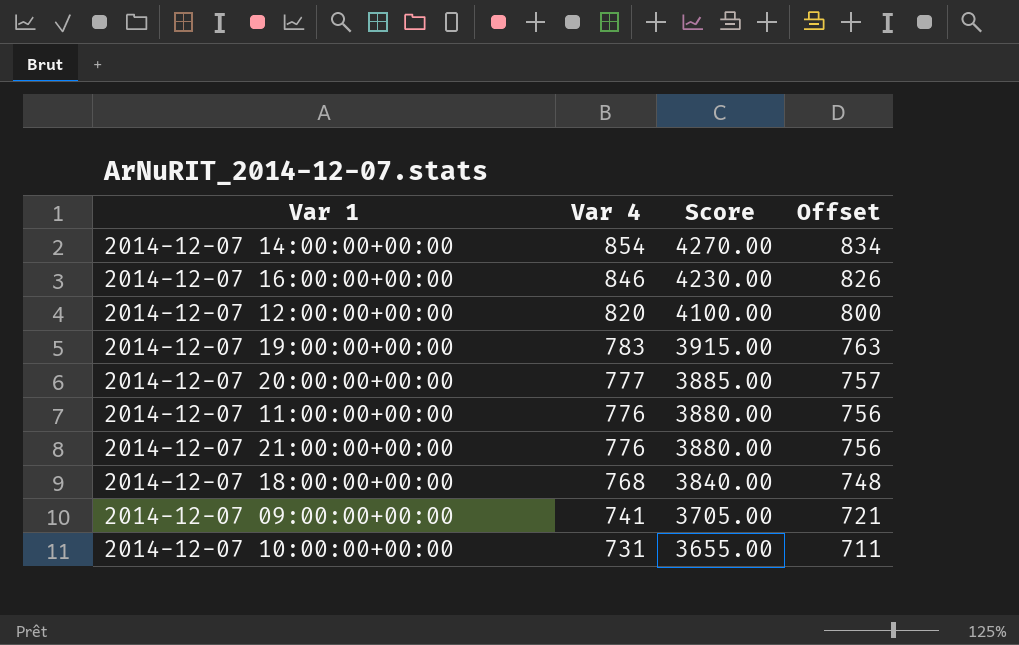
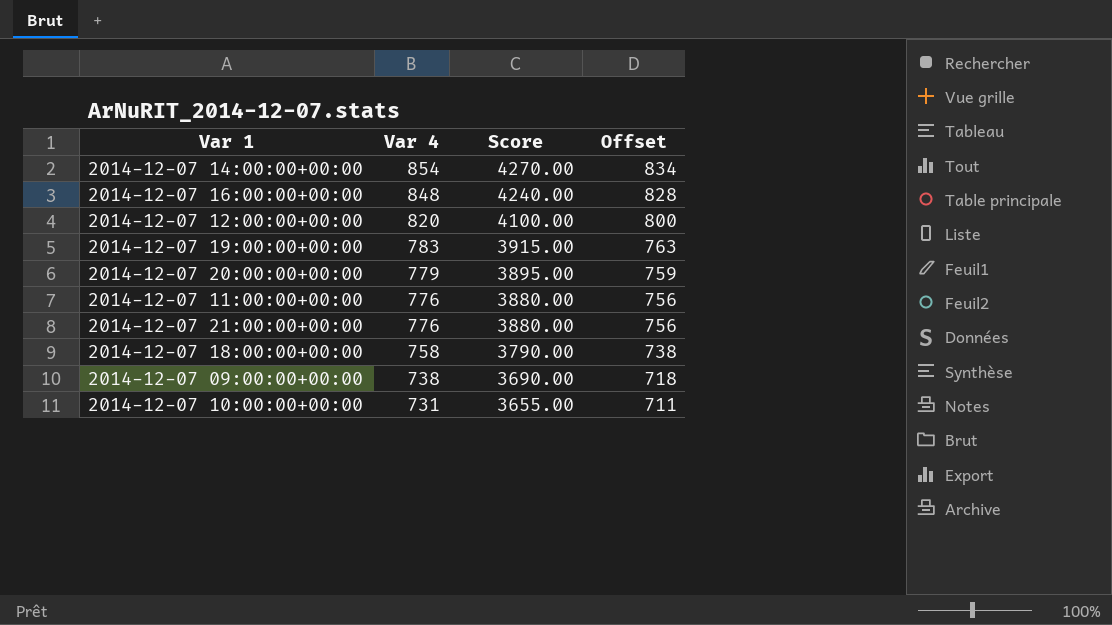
2014-12-07 16:00:00+00:00 | Var 4: 846 -> 848
2014-12-07 16:00:00+00:00 | Score: 4230.00 -> 4240.00
2014-12-07 16:00:00+00:00 | Offset: 826 -> 828
2014-12-07 20:00:00+00:00 | Var 4: 777 -> 779
2014-12-07 20:00:00+00:00 | Score: 3885.00 -> 3895.00
2014-12-07 20:00:00+00:00 | Offset: 757 -> 759
2014-12-07 18:00:00+00:00 | Var 4: 768 -> 758
2014-12-07 18:00:00+00:00 | Score: 3840.00 -> 3790.00
2014-12-07 18:00:00+00:00 | Offset: 748 -> 738
2014-12-07 09:00:00+00:00 | Var 4: 741 -> 738
2014-12-07 09:00:00+00:00 | Score: 3705.00 -> 3690.00
2014-12-07 09:00:00+00:00 | Offset: 721 -> 718

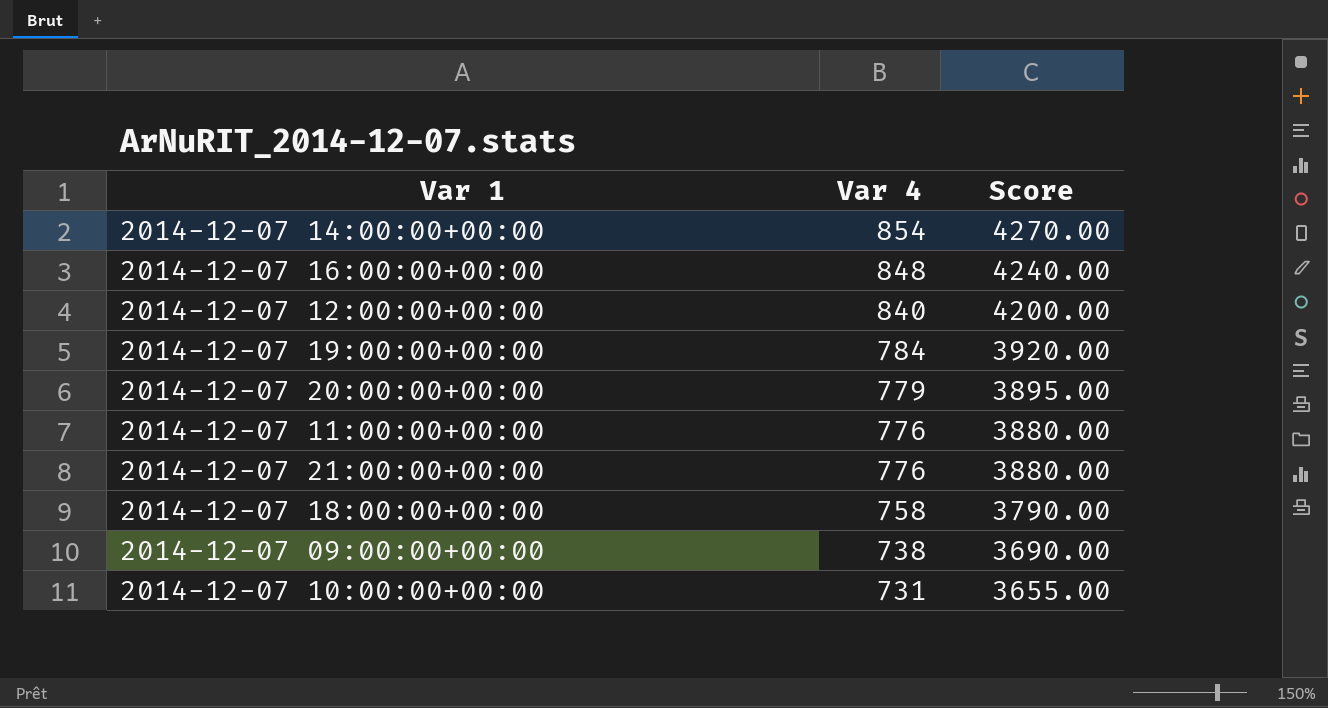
column Offset | formula: [Var 4] - 20 -> none
2014-12-07 12:00:00+00:00 | Var 4: 820 -> 840
2014-12-07 12:00:00+00:00 | Score: 4100.00 -> 4200.00
2014-12-07 19:00:00+00:00 | Var 4: 783 -> 784
2014-12-07 19:00:00+00:00 | Score: 3915.00 -> 3920.00

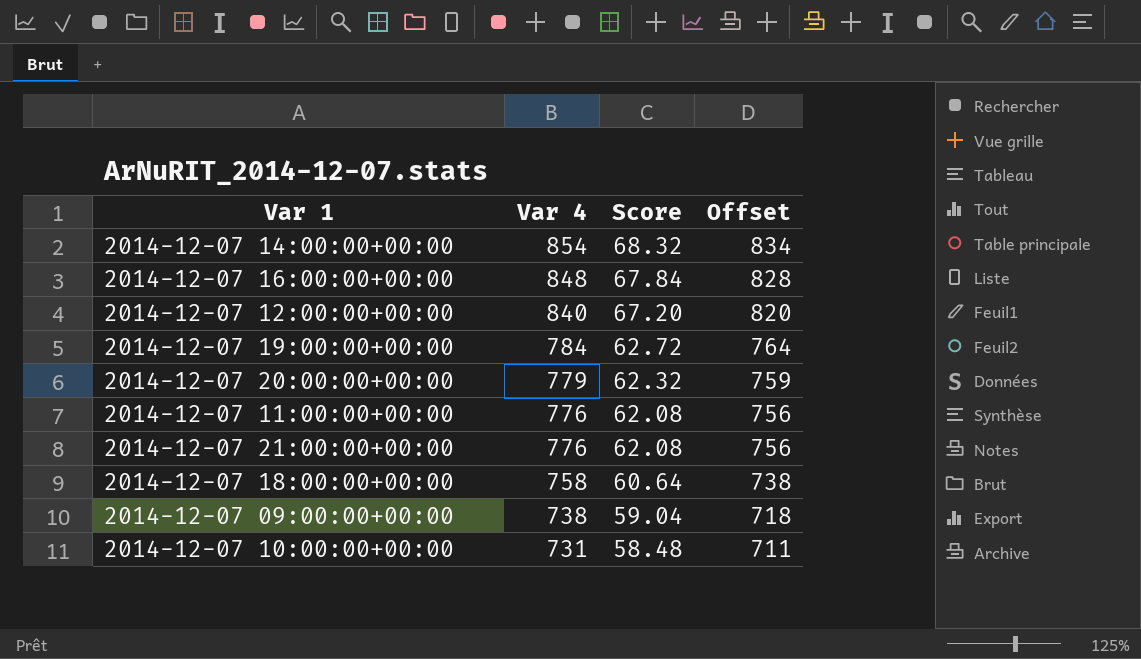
column Score | formula: [Var 4] * 5 -> [Var 4] * 0.08
column Offset | formula: none -> [Var 4] - 20

